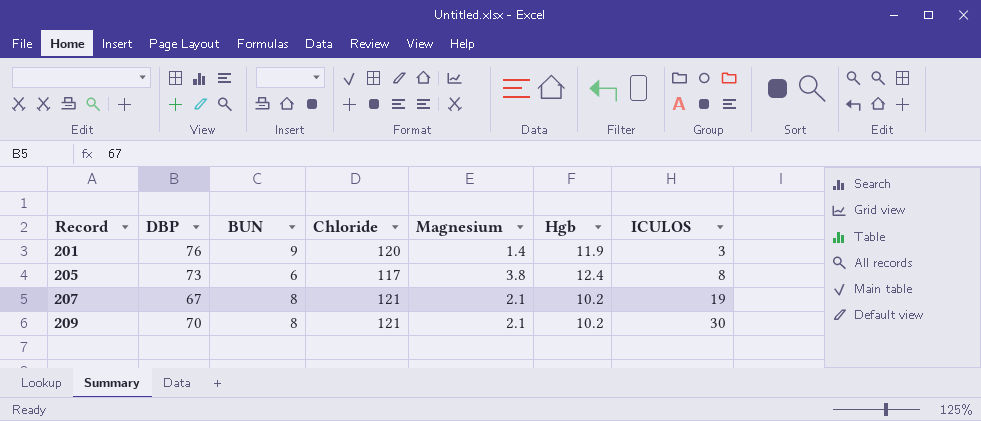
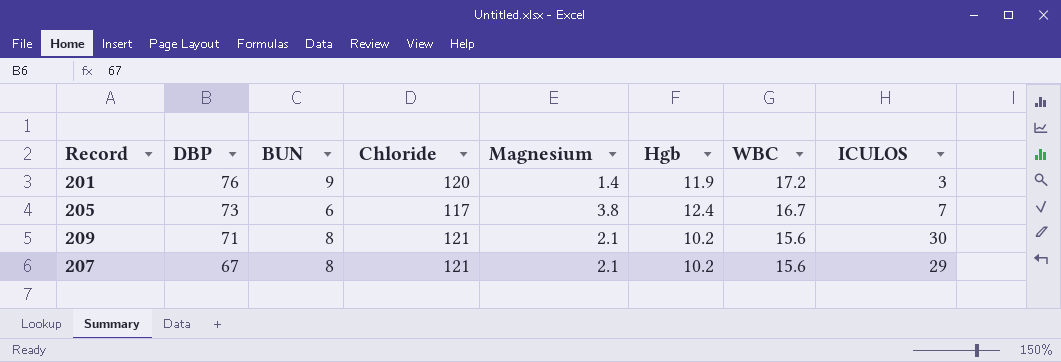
row order: Record ascending -> DBP descending
column WBC | position: none -> 7
205 | ICULOS: 8 -> 7
209 | DBP: 70 -> 71
207 | ICULOS: 19 -> 29

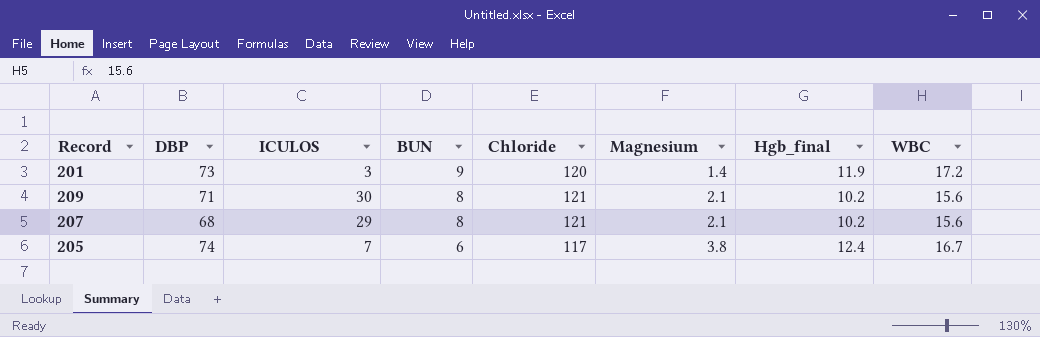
row order: DBP descending -> BUN descending
column ICULOS | position: 8 -> 3
column name: Hgb -> Hgb_final
201 | DBP: 76 -> 73
207 | DBP: 67 -> 68
205 | DBP: 73 -> 74

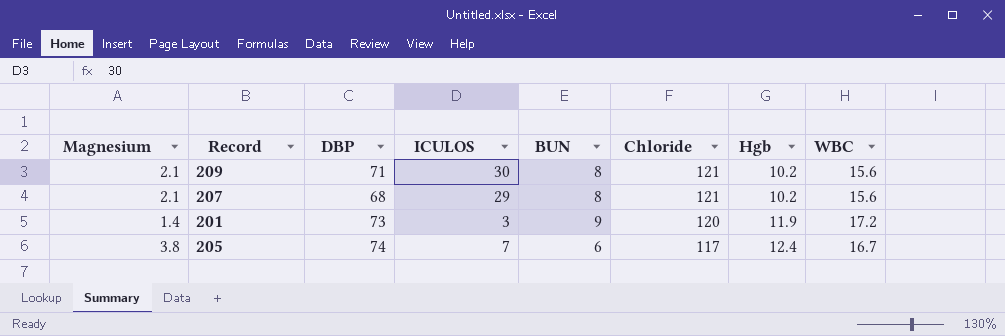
row order: BUN descending -> Chloride descending
column Magnesium | position: 6 -> 1
column name: Hgb_final -> Hgb

